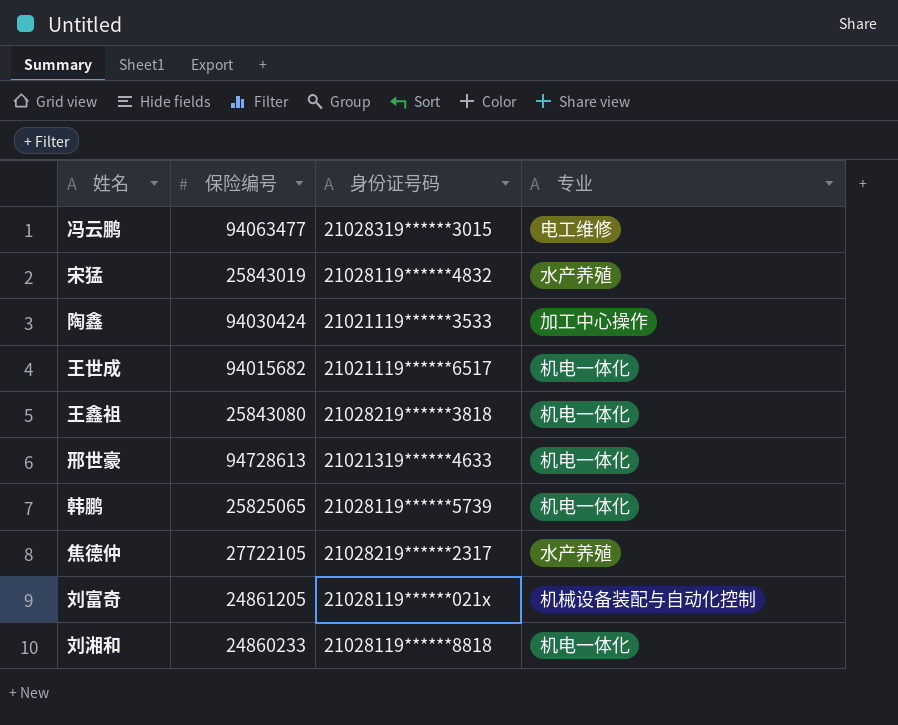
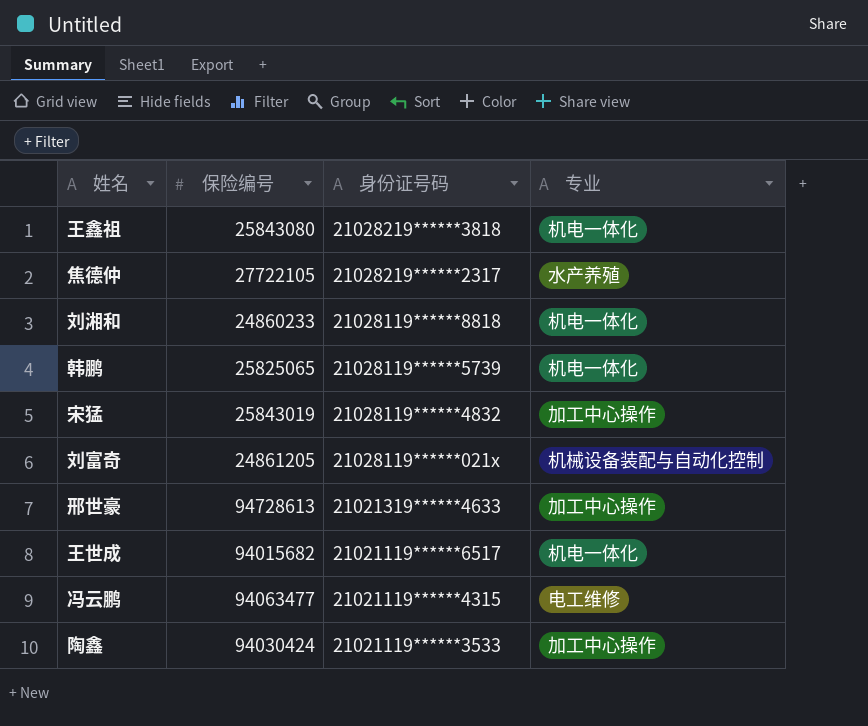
row order: none -> 身份证号码 descending
宋猛 | 专业: 水产养殖 -> 加工中心操作
邢世豪 | 专业: 机电一体化 -> 加工中心操作
冯云鹏 | 身份证号码: 21028319******3015 -> 21021119******4315

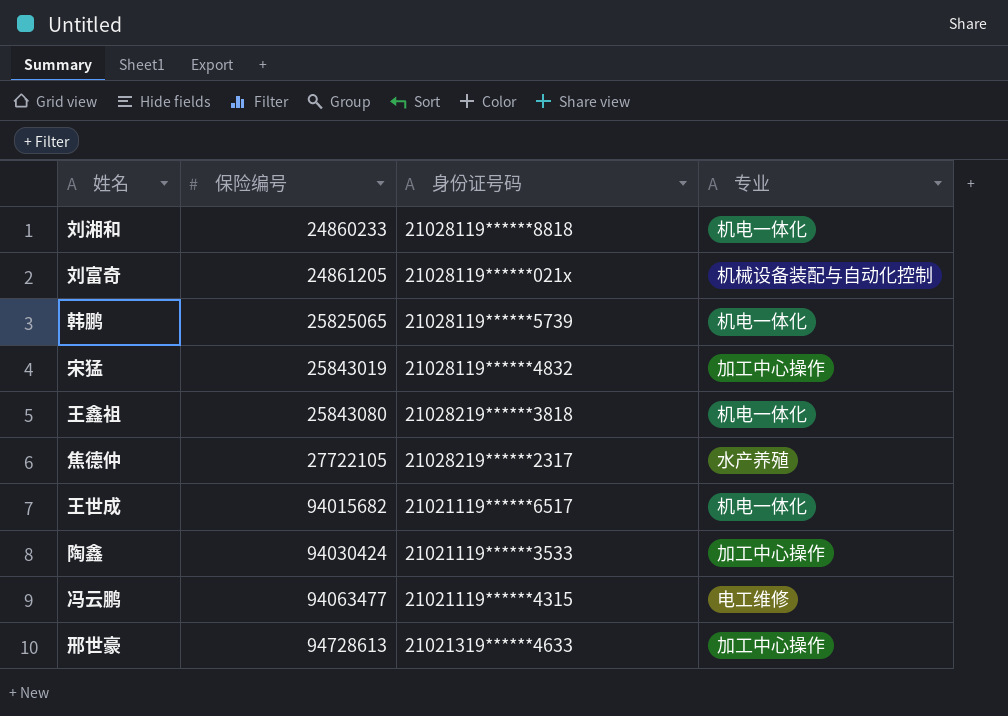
row order: 身份证号码 descending -> 保险编号 ascending

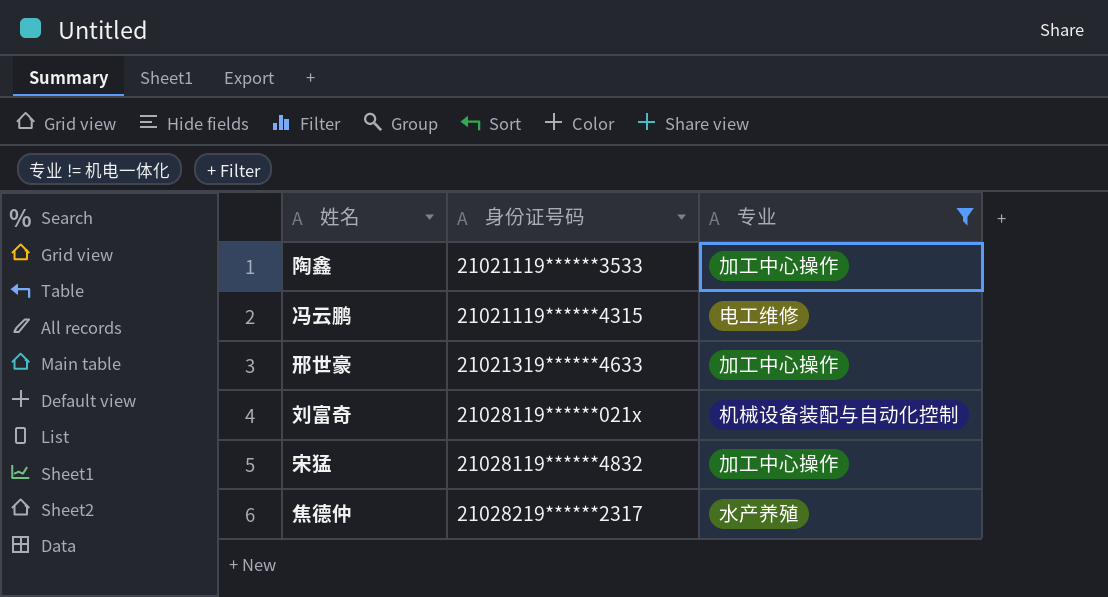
filter: none -> 专业 != 机电一体化
row order: 保险编号 ascending -> 身份证号码 ascending
column 保险编号 | position: 2 -> none

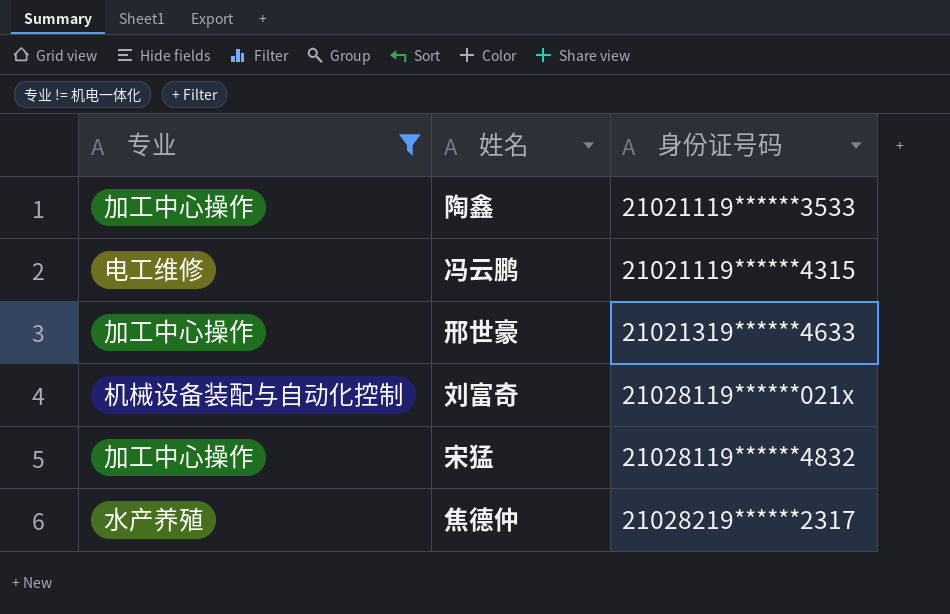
column 专业 | position: 3 -> 1

